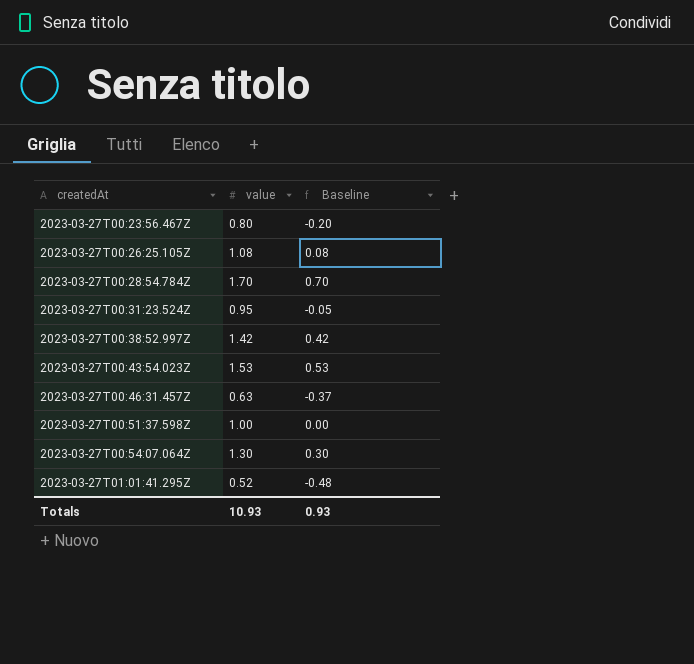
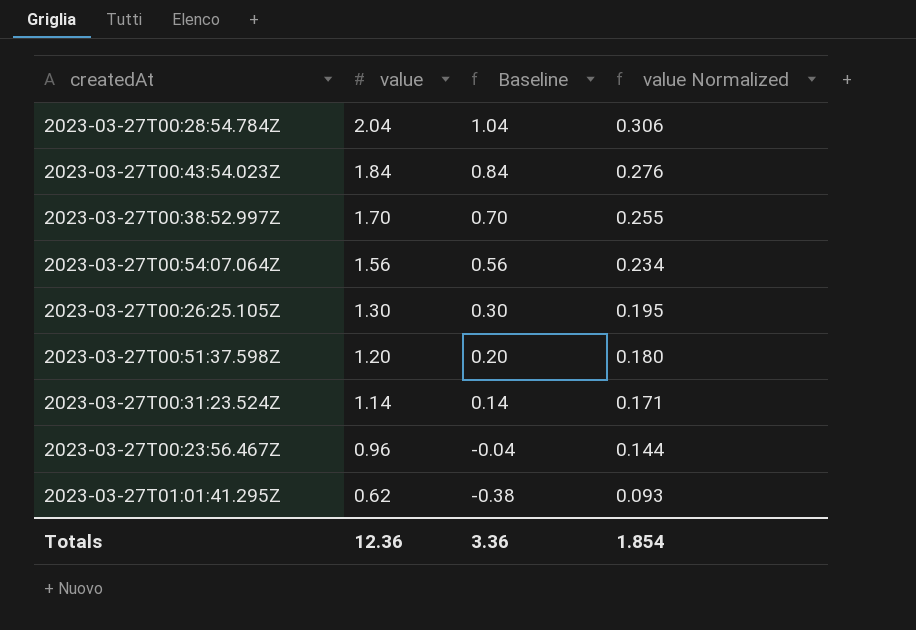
row order: createdAt ascending -> value descending
column value Normalized | formula: none -> [value] * 0.15
row 2023-03-27T00:46:31.457Z: 0.63 | -0.37 -> none
2023-03-27T00:28:54.784Z | value: 1.70 -> 2.04
2023-03-27T00:28:54.784Z | Baseline: 0.70 -> 1.04
2023-03-27T00:43:54.023Z | value: 1.53 -> 1.84
2023-03-27T00:43:54.023Z | Baseline: 0.53 -> 0.84
2023-03-27T00:38:52.997Z | value: 1.42 -> 1.70
2023-03-27T00:38:52.997Z | Baseline: 0.42 -> 0.70
2023-03-27T00:54:07.064Z | value: 1.30 -> 1.56
2023-03-27T00:54:07.064Z | Baseline: 0.30 -> 0.56
2023-03-27T00:26:25.105Z | value: 1.08 -> 1.30
2023-03-27T00:26:25.105Z | Baseline: 0.08 -> 0.30
2023-03-27T00:51:37.598Z | value: 1.00 -> 1.20
2023-03-27T00:51:37.598Z | Baseline: 0.00 -> 0.20
2023-03-27T00:31:23.524Z | value: 0.95 -> 1.14
2023-03-27T00:31:23.524Z | Baseline: -0.05 -> 0.14
2023-03-27T00:23:56.467Z | value: 0.80 -> 0.96
2023-03-27T00:23:56.467Z | Baseline: -0.20 -> -0.04
2023-03-27T01:01:41.295Z | value: 0.52 -> 0.62
2023-03-27T01:01:41.295Z | Baseline: -0.48 -> -0.38
Totals | value: 10.93 -> 12.36
Totals | Baseline: 0.93 -> 3.36

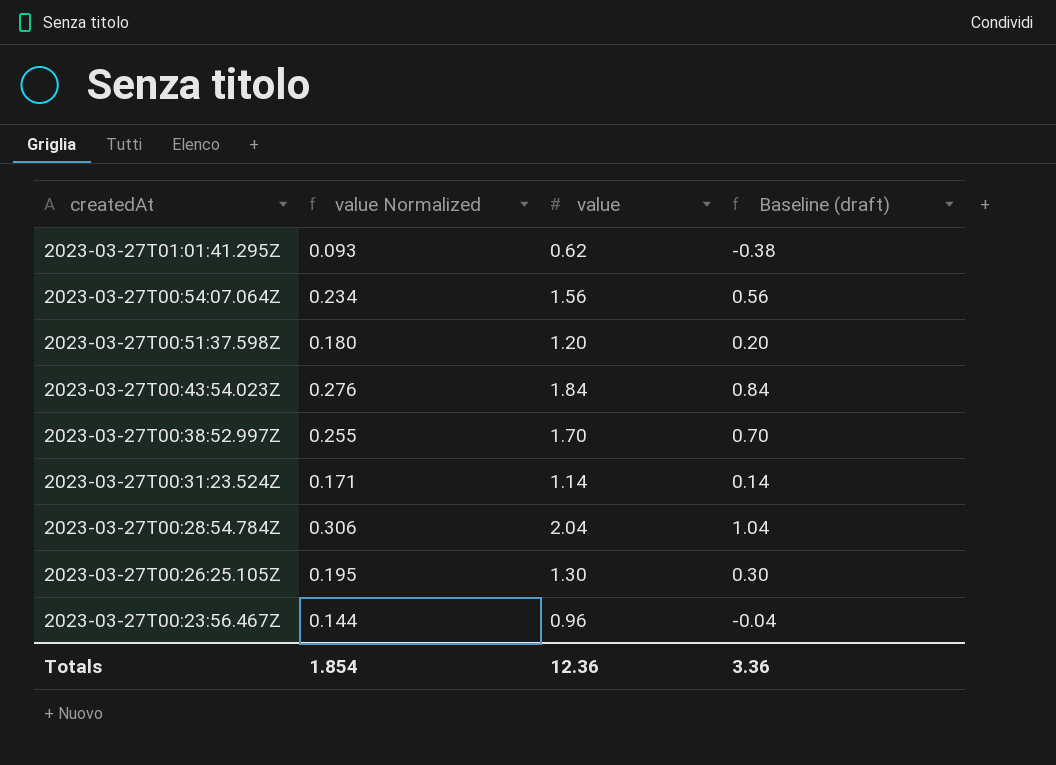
row order: value descending -> createdAt descending
column value Normalized | position: 4 -> 2
column name: Baseline -> Baseline (draft)

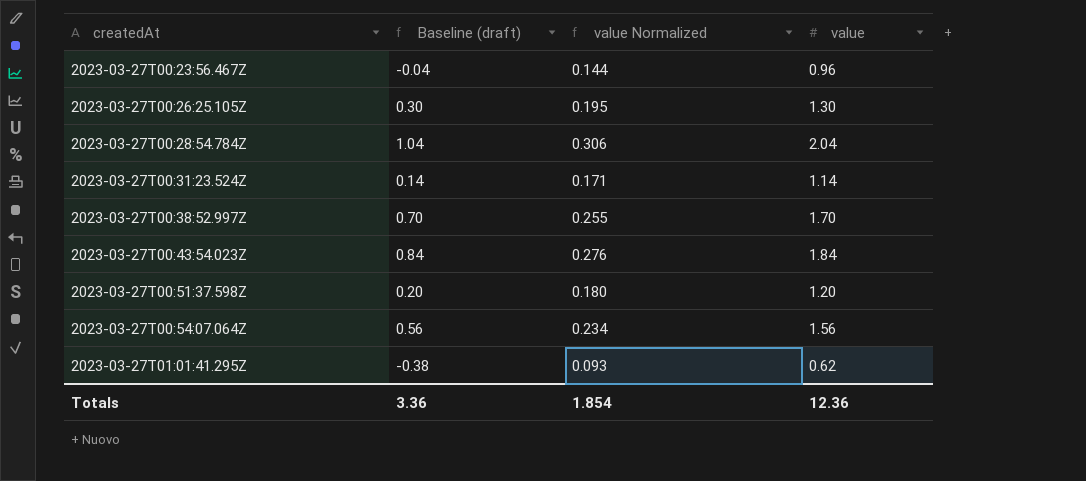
row order: createdAt descending -> createdAt ascending
column Baseline (draft) | position: 4 -> 2

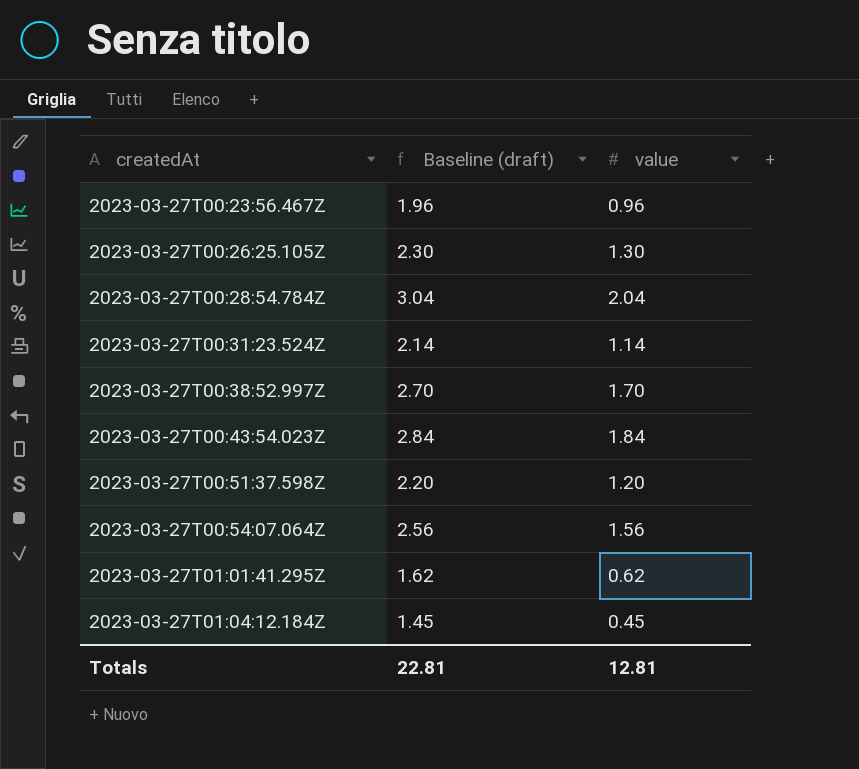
column value Normalized | formula: [value] * 0.15 -> none
column Baseline (draft) | formula: [value] - 1 -> [value] + 1
row 2023-03-27T01:04:12.184Z: none -> 1.45 | 0.45
Totals | Baseline (draft): 3.36 -> 22.81
Totals | value: 12.36 -> 12.81

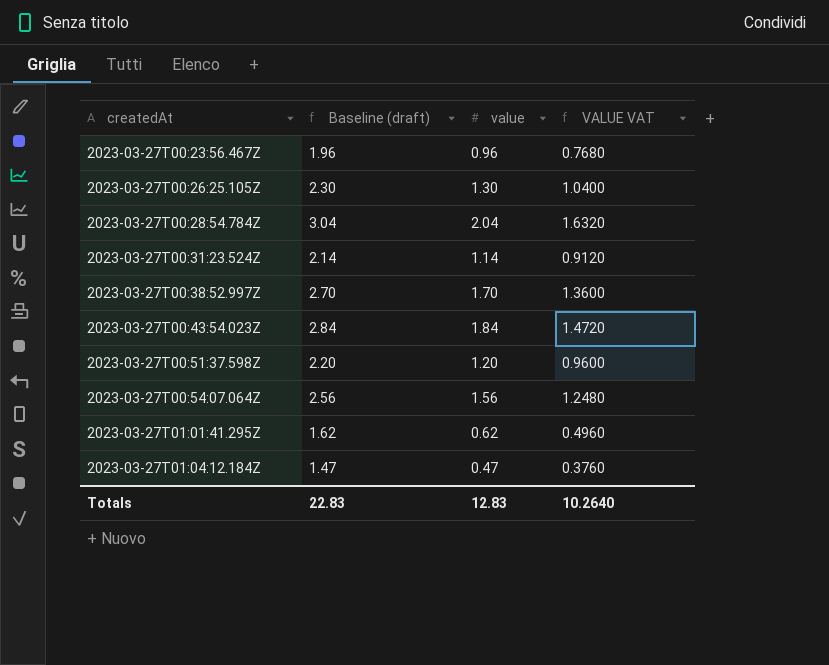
column VALUE VAT | formula: none -> [value] * 0.8
2023-03-27T01:04:12.184Z | Baseline (draft): 1.45 -> 1.47
2023-03-27T01:04:12.184Z | value: 0.45 -> 0.47
Totals | Baseline (draft): 22.81 -> 22.83
Totals | value: 12.81 -> 12.83

